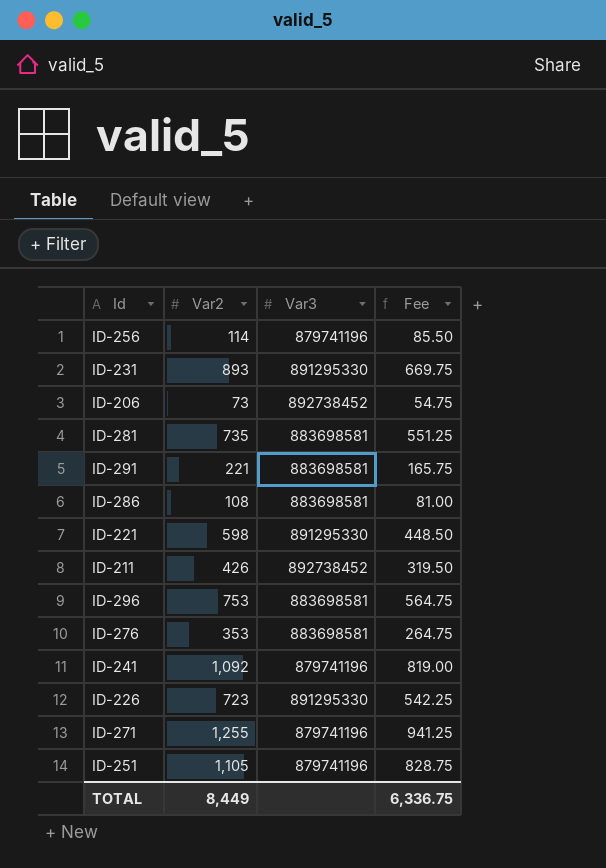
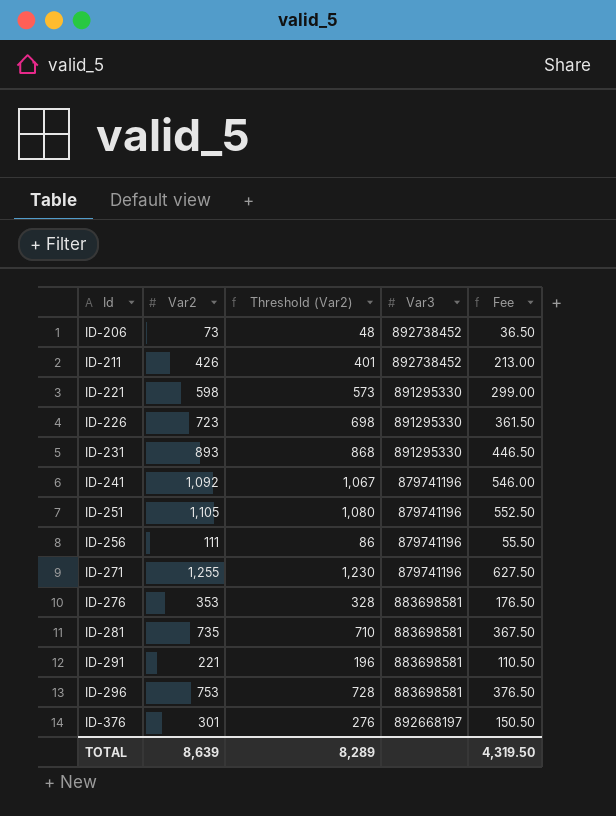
row order: none -> Id ascending
column Threshold (Var2) | formula: none -> [Var2] - 25
column Fee | formula: [Var2] * 0.75 -> [Var2] * 0.5
row ID-286: 108 | 883698581 | 81.00 -> none
ID-256 | Var2: 114 -> 111
row ID-376: none -> 301 | 276 | 892668197 | 150.50
TOTAL | Var2: 8,449 -> 8,639
TOTAL | Fee: 6,336.75 -> 4,319.50

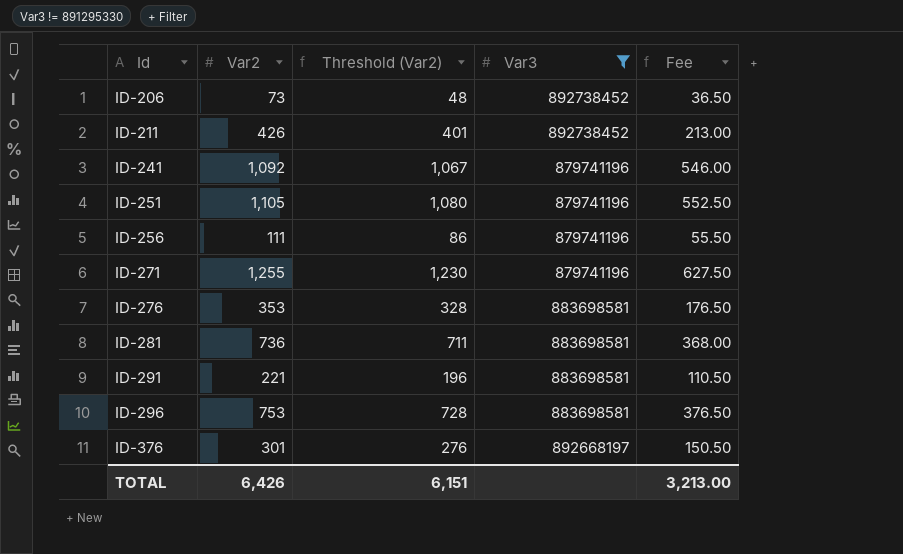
filter: none -> Var3 != 891295330
ID-281 | Var2: 735 -> 736
ID-281 | Threshold (Var2): 710 -> 711
ID-281 | Fee: 367.50 -> 368.00
TOTAL | Var2: 8,639 -> 6,426
TOTAL | Threshold (Var2): 8,289 -> 6,151
TOTAL | Fee: 4,319.50 -> 3,213.00

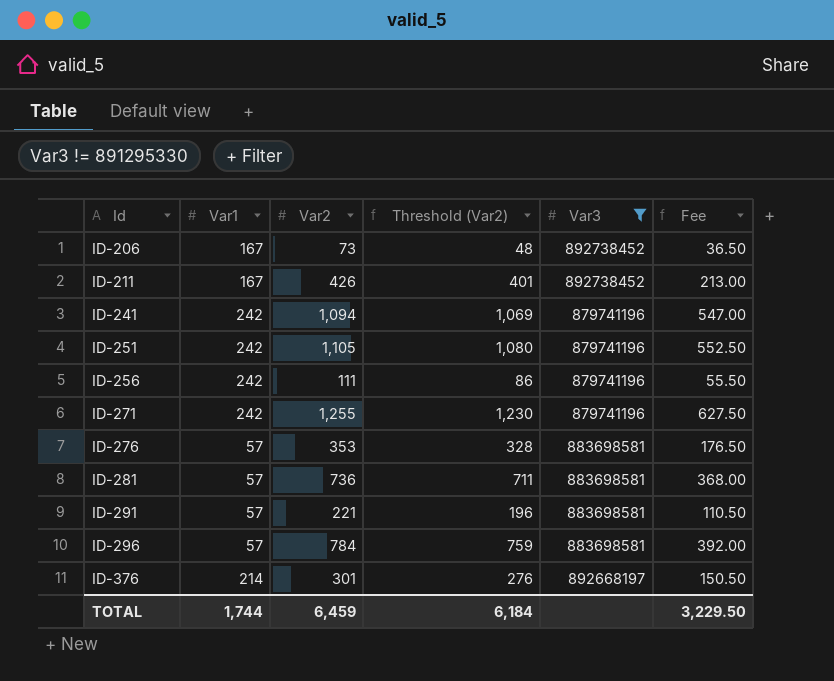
column Var1 | position: none -> 2
ID-241 | Var2: 1,092 -> 1,094
ID-241 | Threshold (Var2): 1,067 -> 1,069
ID-241 | Fee: 546.00 -> 547.00
ID-296 | Var2: 753 -> 784
ID-296 | Threshold (Var2): 728 -> 759
ID-296 | Fee: 376.50 -> 392.00
TOTAL | Var2: 6,426 -> 6,459
TOTAL | Threshold (Var2): 6,151 -> 6,184
TOTAL | Fee: 3,213.00 -> 3,229.50

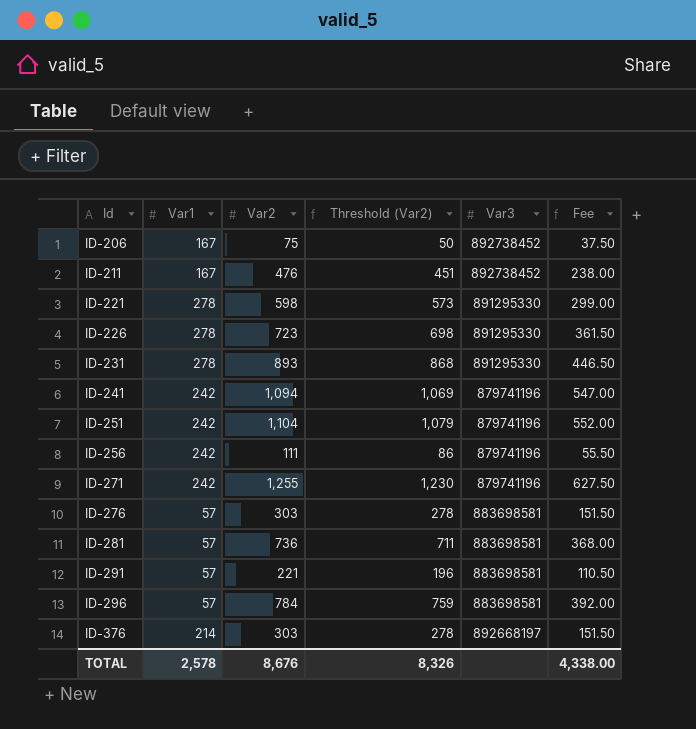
filter: Var3 != 891295330 -> none
ID-206 | Var2: 73 -> 75
ID-206 | Threshold (Var2): 48 -> 50
ID-206 | Fee: 36.50 -> 37.50
ID-211 | Var2: 426 -> 476
ID-211 | Threshold (Var2): 401 -> 451
ID-211 | Fee: 213.00 -> 238.00
ID-251 | Var2: 1,105 -> 1,104
ID-251 | Threshold (Var2): 1,080 -> 1,079
ID-251 | Fee: 552.50 -> 552.00
ID-276 | Var2: 353 -> 303
ID-276 | Threshold (Var2): 328 -> 278
ID-276 | Fee: 176.50 -> 151.50
ID-376 | Var2: 301 -> 303
ID-376 | Threshold (Var2): 276 -> 278
ID-376 | Fee: 150.50 -> 151.50
TOTAL | Var1: 1,744 -> 2,578
TOTAL | Var2: 6,459 -> 8,676
TOTAL | Threshold (Var2): 6,184 -> 8,326
TOTAL | Fee: 3,229.50 -> 4,338.00

